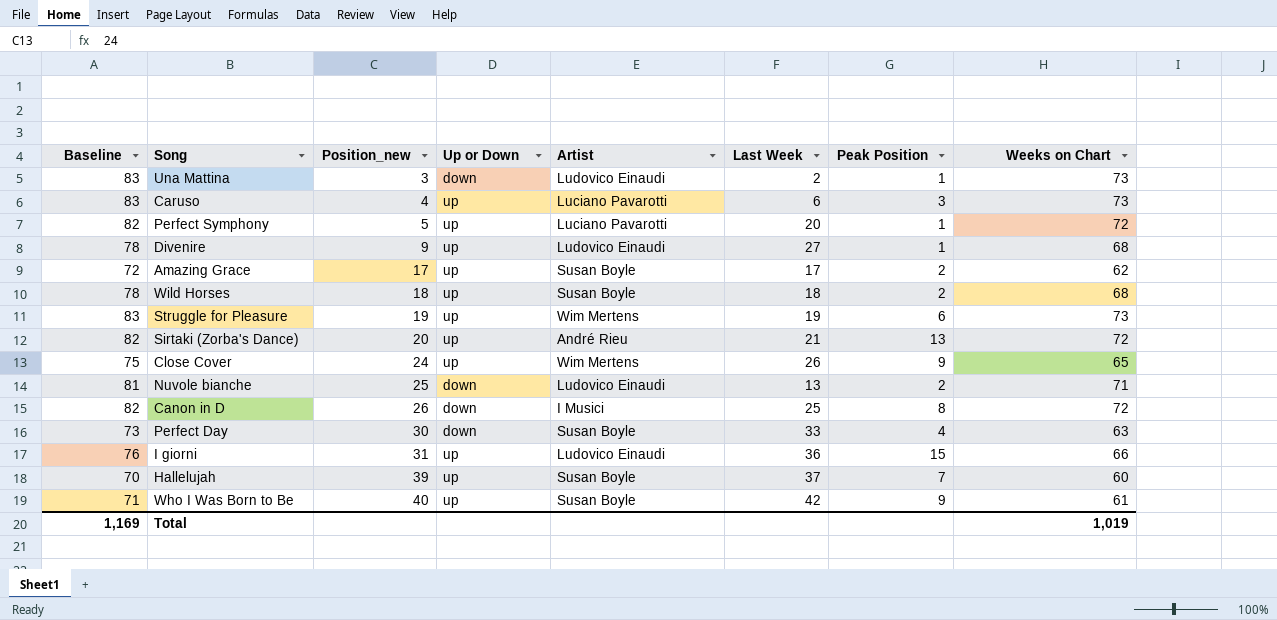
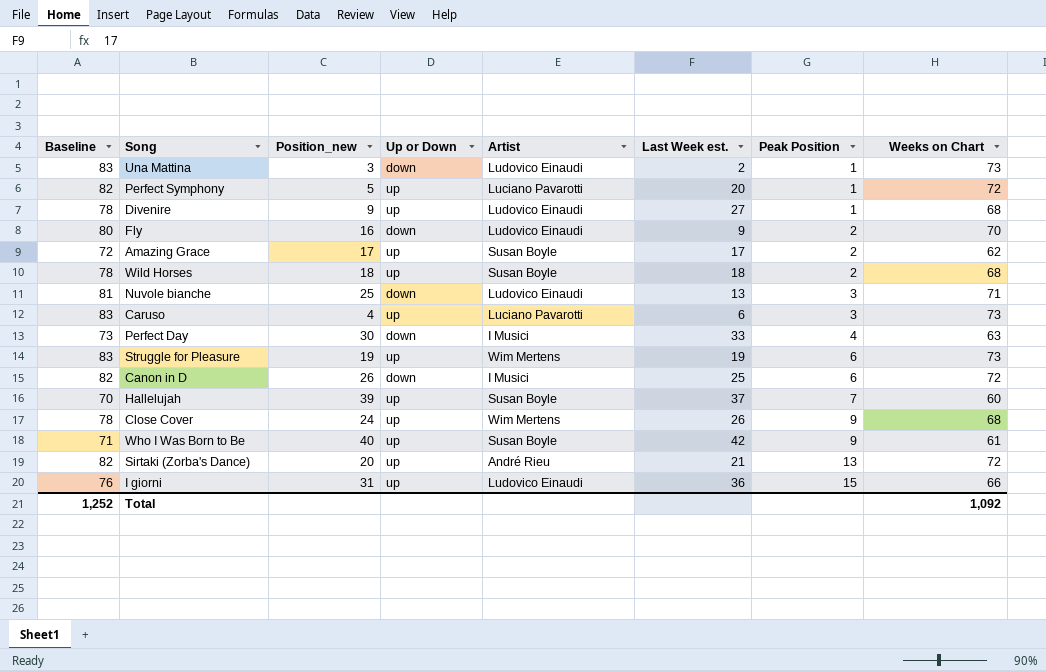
row order: Position_new ascending -> Peak Position ascending
column name: Last Week -> Last Week est.
row Fly: none -> 80 | 16 | down | Ludovico Einaudi | 9 | 2 | 70
Nuvole bianche | Peak Position: 2 -> 3
Perfect Day | Artist: Susan Boyle -> I Musici
Canon in D | Peak Position: 8 -> 6
Close Cover | Baseline: 75 -> 78
Close Cover | Weeks on Chart: 65 -> 68
Total | Baseline: 1,169 -> 1,252
Total | Weeks on Chart: 1,019 -> 1,092

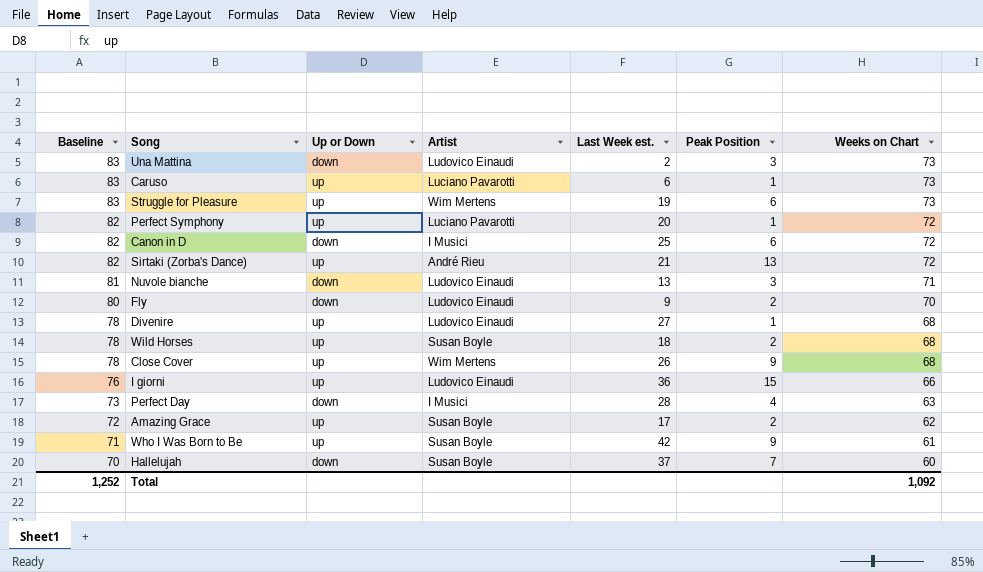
row order: Peak Position ascending -> Baseline descending
column Position_new | position: 3 -> none
Una Mattina | Peak Position: 1 -> 3
Caruso | Peak Position: 3 -> 1
Perfect Day | Last Week est.: 33 -> 28
Hallelujah | Up or Down: up -> down

